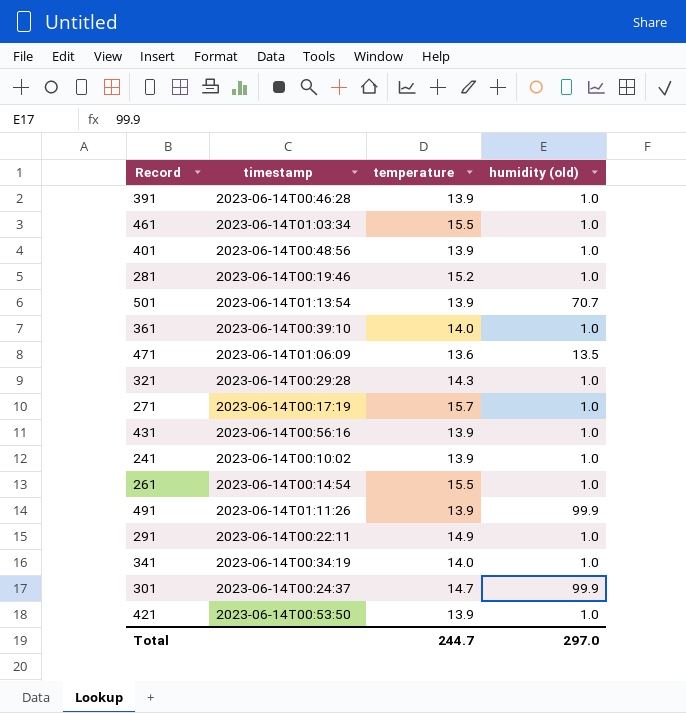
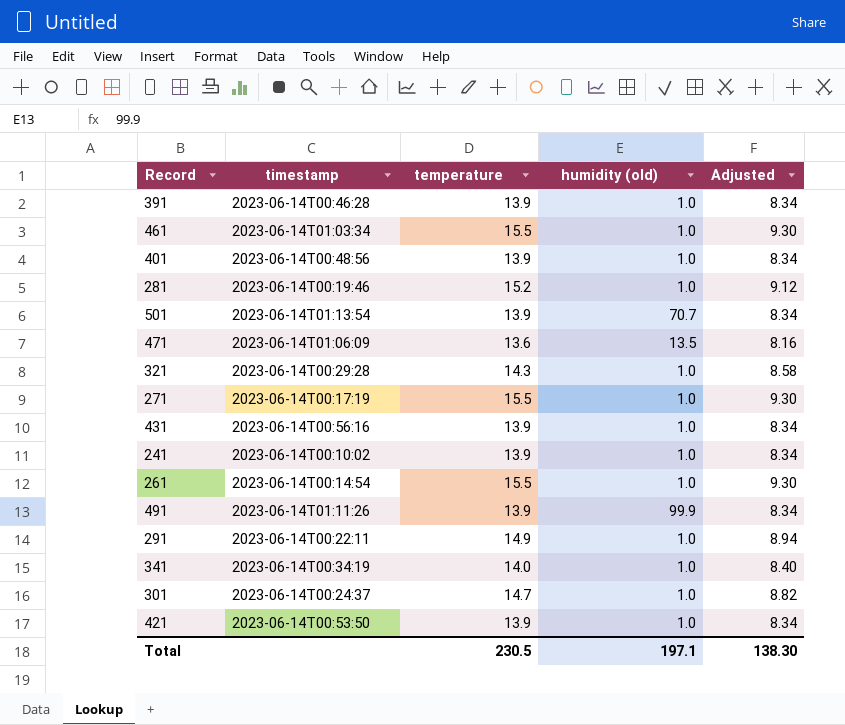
column Adjusted | formula: none -> [temperature] * 0.6
row 361: 2023-06-14T00:39:10 | 14.0 | 1.0 -> none
271 | temperature: 15.7 -> 15.5
301 | humidity (old): 99.9 -> 1.0
Total | temperature: 244.7 -> 230.5
Total | humidity (old): 297.0 -> 197.1

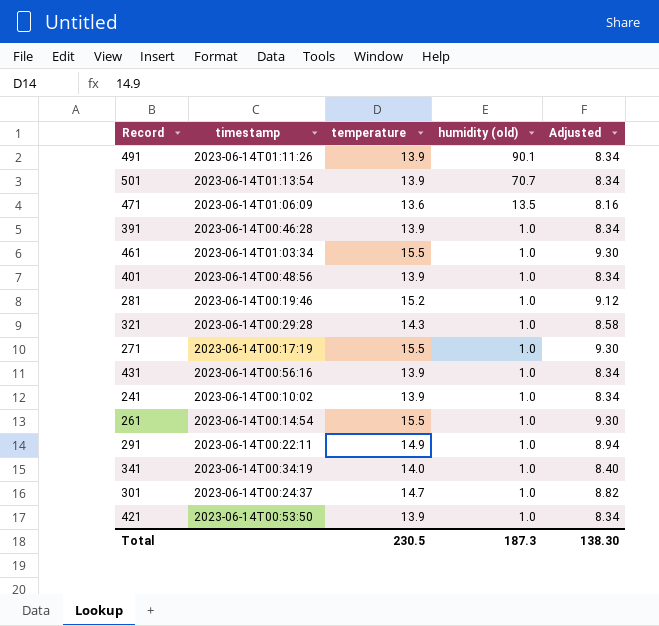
row order: none -> humidity (old) descending
491 | humidity (old): 99.9 -> 90.1
Total | humidity (old): 197.1 -> 187.3

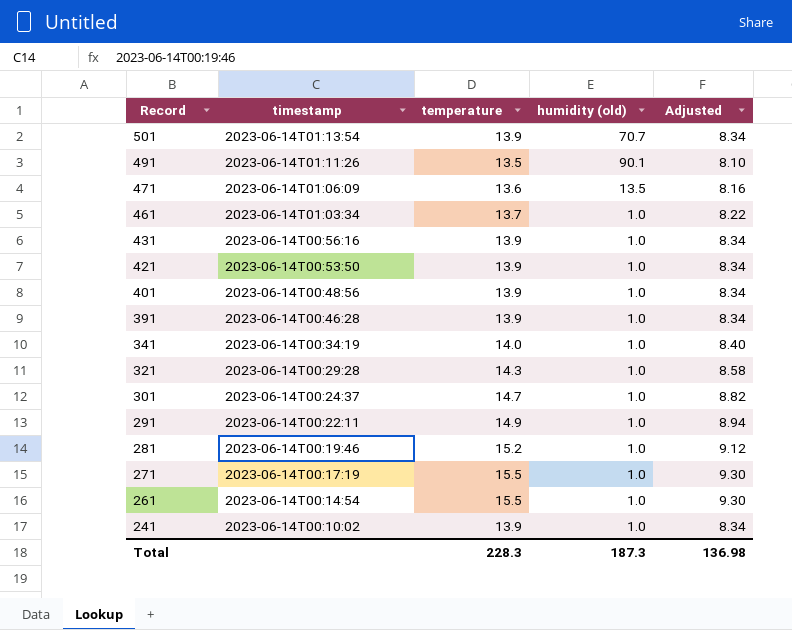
row order: humidity (old) descending -> Record descending
491 | temperature: 13.9 -> 13.5
491 | Adjusted: 8.34 -> 8.10
461 | temperature: 15.5 -> 13.7
461 | Adjusted: 9.30 -> 8.22
Total | temperature: 230.5 -> 228.3
Total | Adjusted: 138.30 -> 136.98

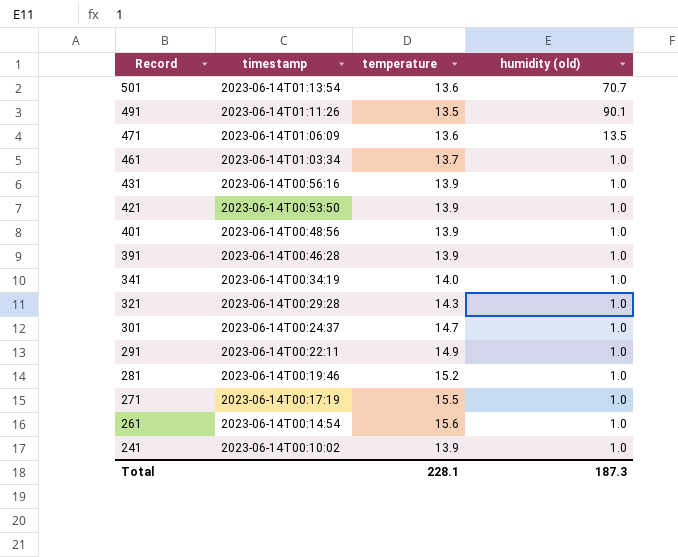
column Adjusted | formula: [temperature] * 0.6 -> none
501 | temperature: 13.9 -> 13.6
261 | temperature: 15.5 -> 15.6
Total | temperature: 228.3 -> 228.1

